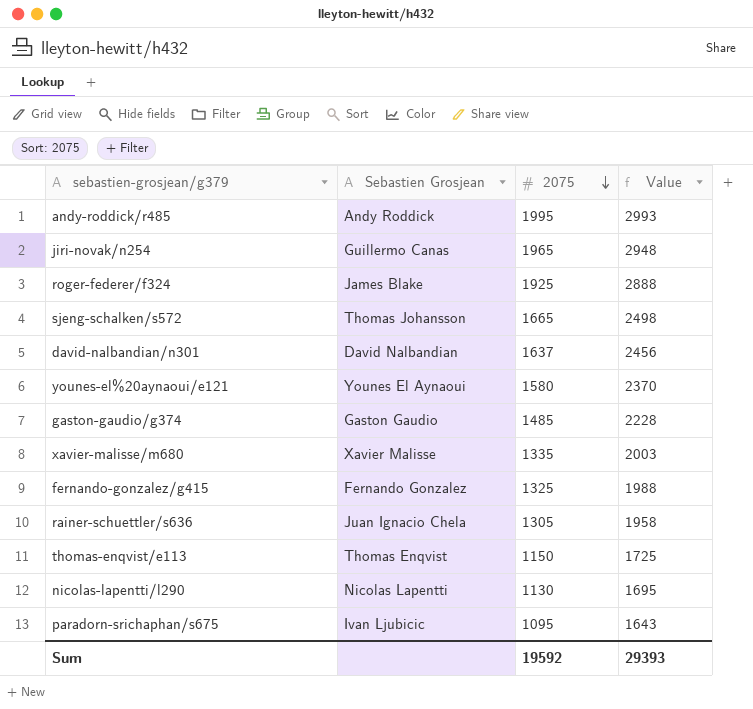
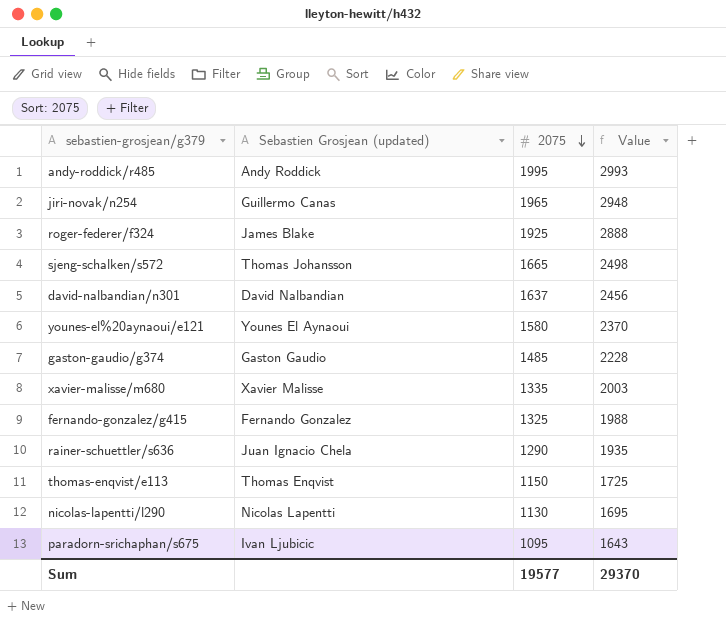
column name: Sebastien Grosjean -> Sebastien Grosjean (updated)
rainer-schuettler/s636 | 2075: 1305 -> 1290
rainer-schuettler/s636 | Value: 1958 -> 1935
Sum | 2075: 19592 -> 19577
Sum | Value: 29393 -> 29370

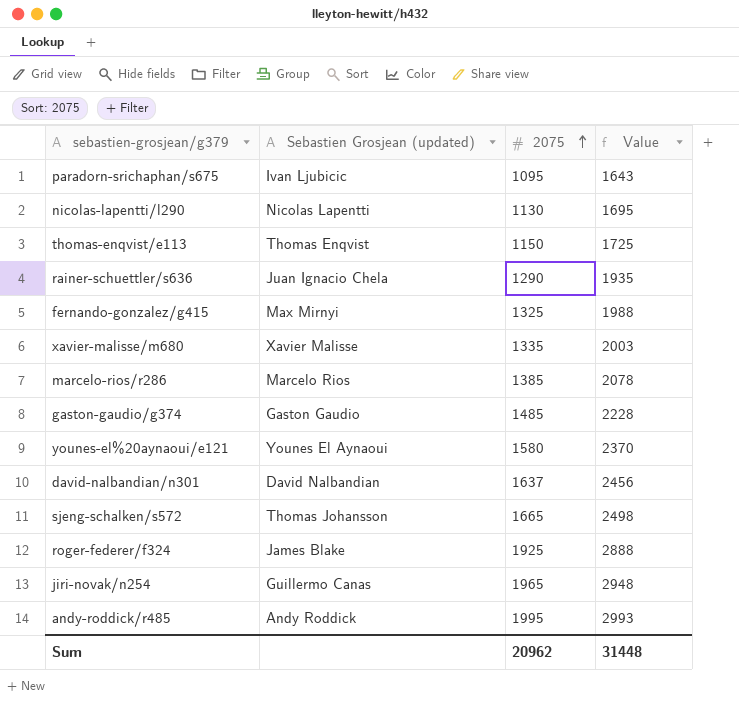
row order: 2075 descending -> 2075 ascending
fernando-gonzalez/g415 | Sebastien Grosjean (updated): Fernando Gonzalez -> Max Mirnyi
row marcelo-rios/r286: none -> Marcelo Rios | 1385 | 2078
Sum | 2075: 19577 -> 20962
Sum | Value: 29370 -> 31448

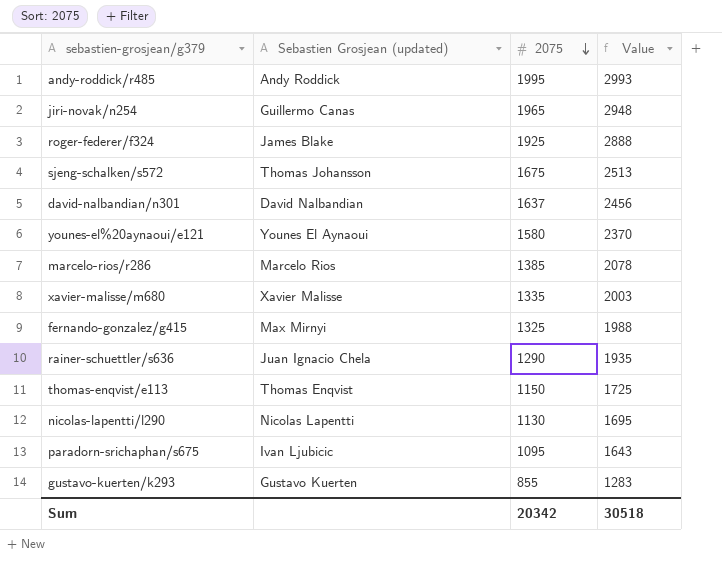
row order: 2075 ascending -> 2075 descending
row gaston-gaudio/g374: Gaston Gaudio | 1485 | 2228 -> none
sjeng-schalken/s572 | 2075: 1665 -> 1675
sjeng-schalken/s572 | Value: 2498 -> 2513
row gustavo-kuerten/k293: none -> Gustavo Kuerten | 855 | 1283
Sum | 2075: 20962 -> 20342
Sum | Value: 31448 -> 30518

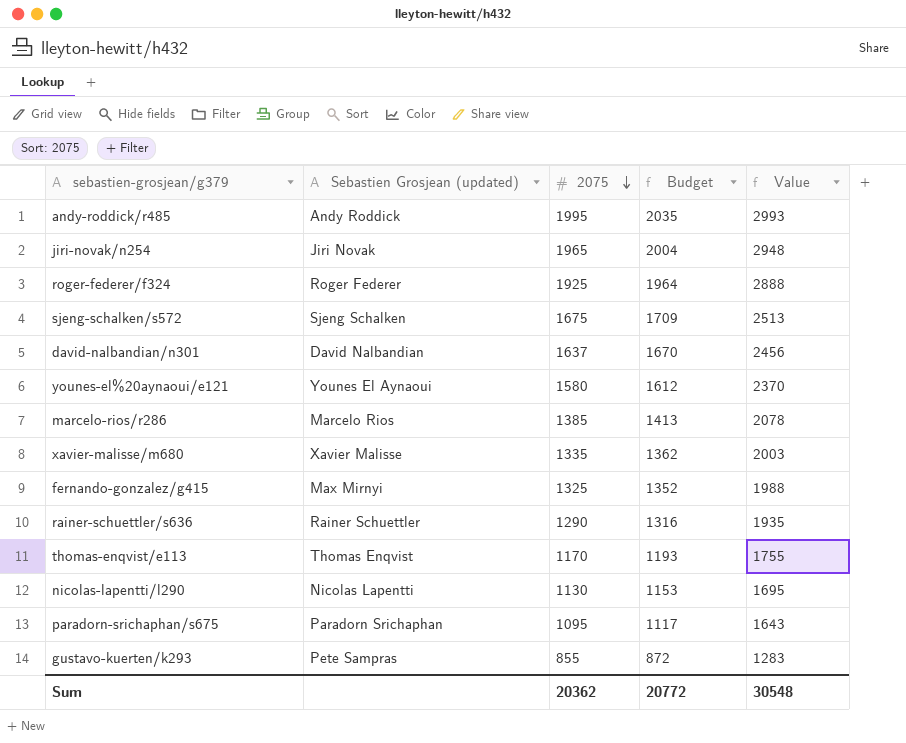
column Budget | formula: none -> [2075] * 1.02
jiri-novak/n254 | Sebastien Grosjean (updated): Guillermo Canas -> Jiri Novak
roger-federer/f324 | Sebastien Grosjean (updated): James Blake -> Roger Federer
sjeng-schalken/s572 | Sebastien Grosjean (updated): Thomas Johansson -> Sjeng Schalken
rainer-schuettler/s636 | Sebastien Grosjean (updated): Juan Ignacio Chela -> Rainer Schuettler
thomas-enqvist/e113 | 2075: 1150 -> 1170
thomas-enqvist/e113 | Value: 1725 -> 1755
paradorn-srichaphan/s675 | Sebastien Grosjean (updated): Ivan Ljubicic -> Paradorn Srichaphan
gustavo-kuerten/k293 | Sebastien Grosjean (updated): Gustavo Kuerten -> Pete Sampras
Sum | 2075: 20342 -> 20362
Sum | Value: 30518 -> 30548

